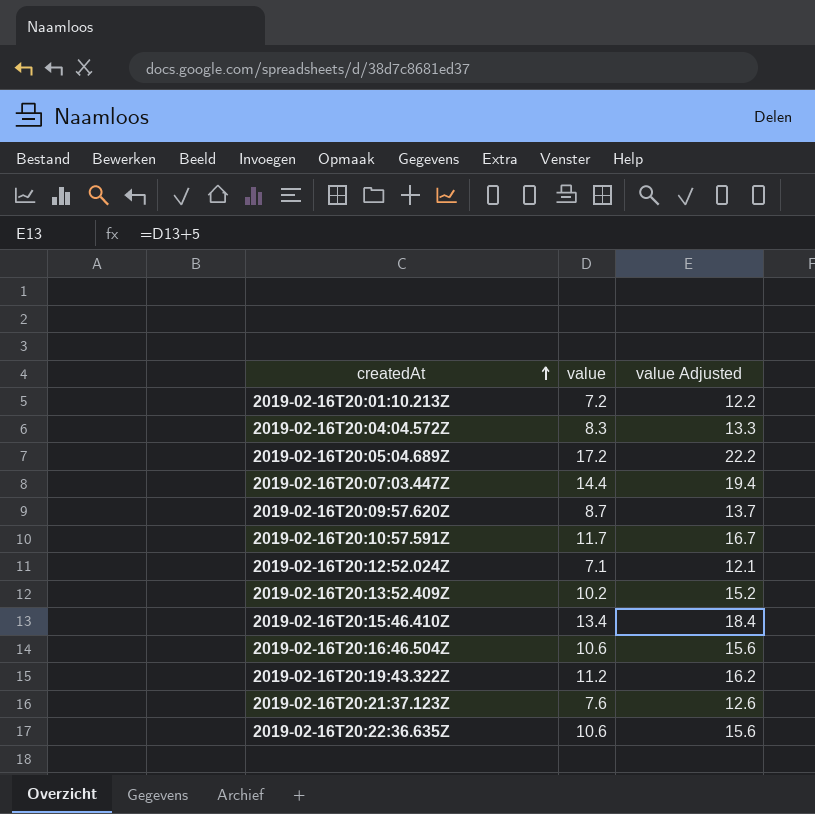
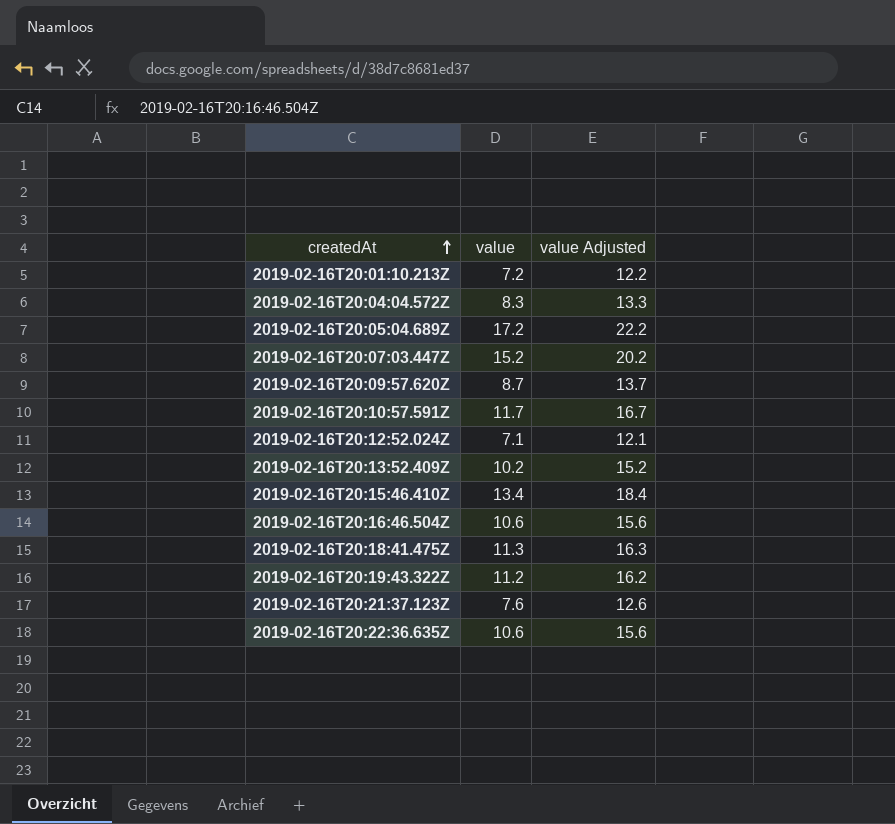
2019-02-16T20:07:03.447Z | value: 14.4 -> 15.2
2019-02-16T20:07:03.447Z | value Adjusted: 19.4 -> 20.2
row 2019-02-16T20:18:41.475Z: none -> 11.3 | 16.3

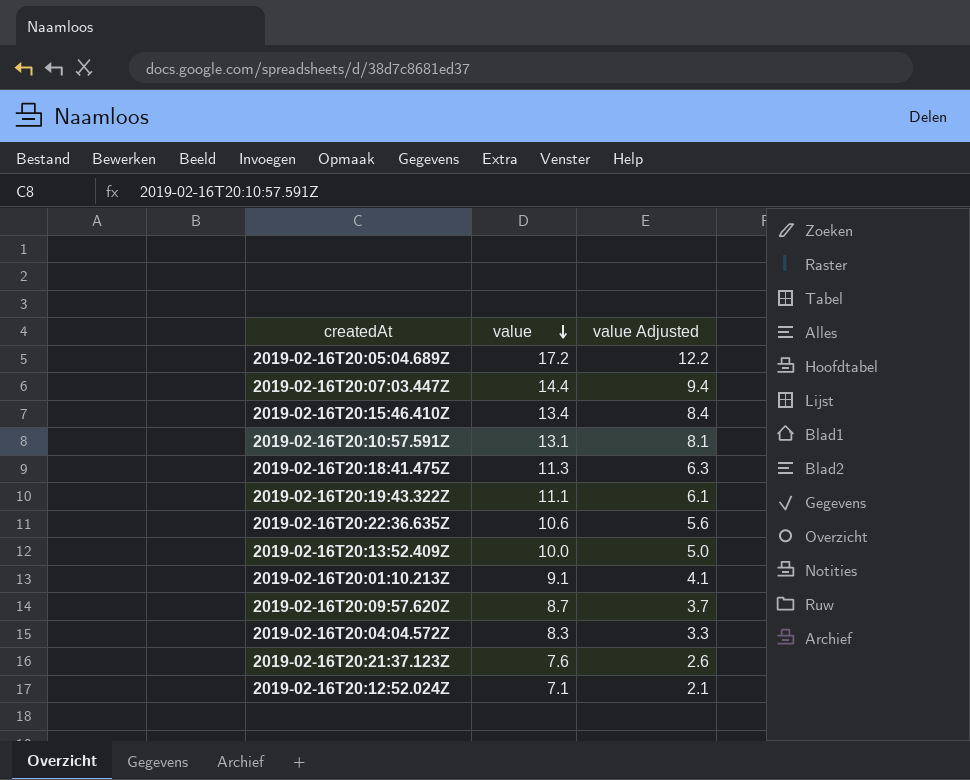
row order: createdAt ascending -> value descending
column value Adjusted | formula: [value] + 5 -> [value] - 5
row 2019-02-16T20:16:46.504Z: 10.6 | 15.6 -> none
2019-02-16T20:07:03.447Z | value: 15.2 -> 14.4
2019-02-16T20:10:57.591Z | value: 11.7 -> 13.1
2019-02-16T20:19:43.322Z | value: 11.2 -> 11.1
2019-02-16T20:13:52.409Z | value: 10.2 -> 10.0
2019-02-16T20:01:10.213Z | value: 7.2 -> 9.1

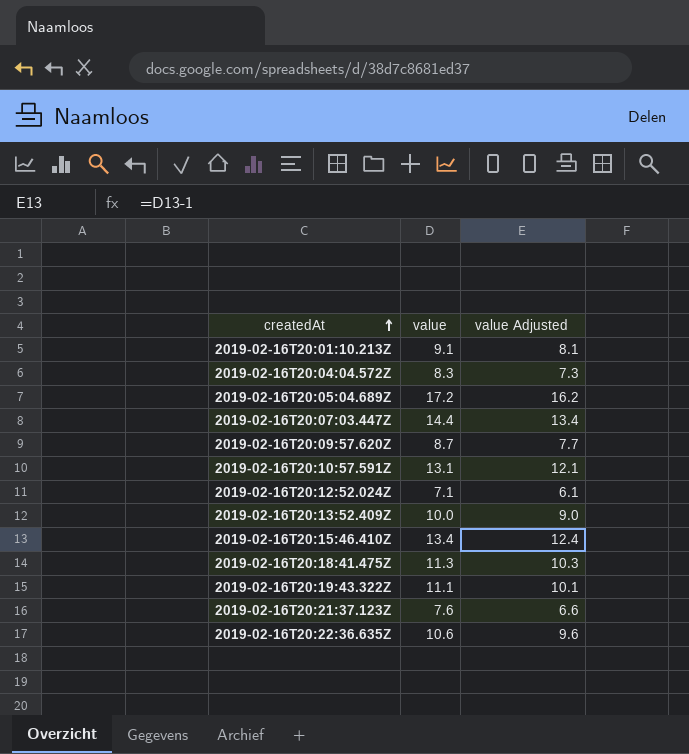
row order: value descending -> createdAt ascending
column value Adjusted | formula: [value] - 5 -> [value] - 1

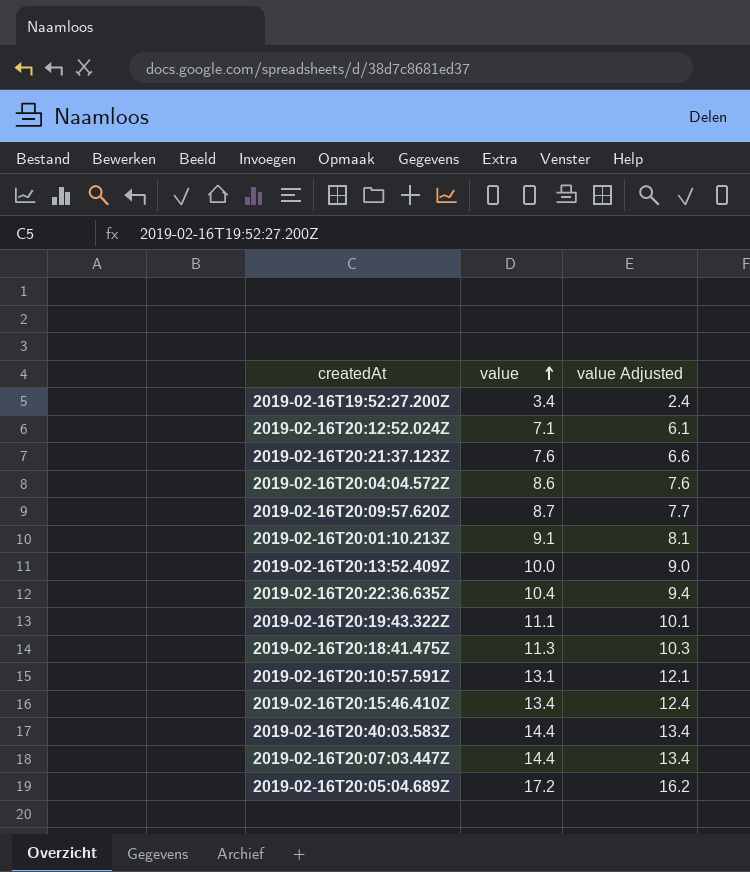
row order: createdAt ascending -> value ascending
row 2019-02-16T19:52:27.200Z: none -> 3.4 | 2.4
2019-02-16T20:04:04.572Z | value: 8.3 -> 8.6
2019-02-16T20:04:04.572Z | value Adjusted: 7.3 -> 7.6
2019-02-16T20:22:36.635Z | value: 10.6 -> 10.4
2019-02-16T20:22:36.635Z | value Adjusted: 9.6 -> 9.4
row 2019-02-16T20:40:03.583Z: none -> 14.4 | 13.4

